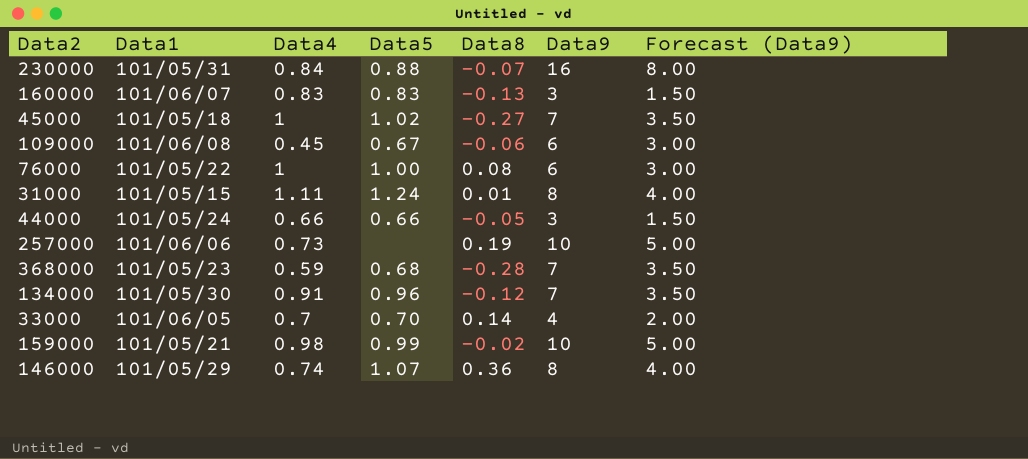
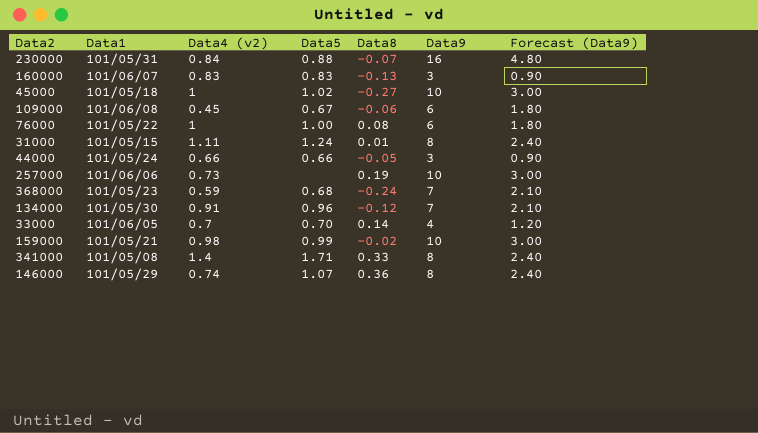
column name: Data4 -> Data4 (v2)
column Forecast (Data9) | formula: [Data9] * 0.5 -> [Data9] * 0.3
45000 | Data9: 7 -> 10
368000 | Data8: -0.28 -> -0.24
row 341000: none -> 101/05/08 | 1.4 | 1.71 | 0.33 | 8 | 2.40

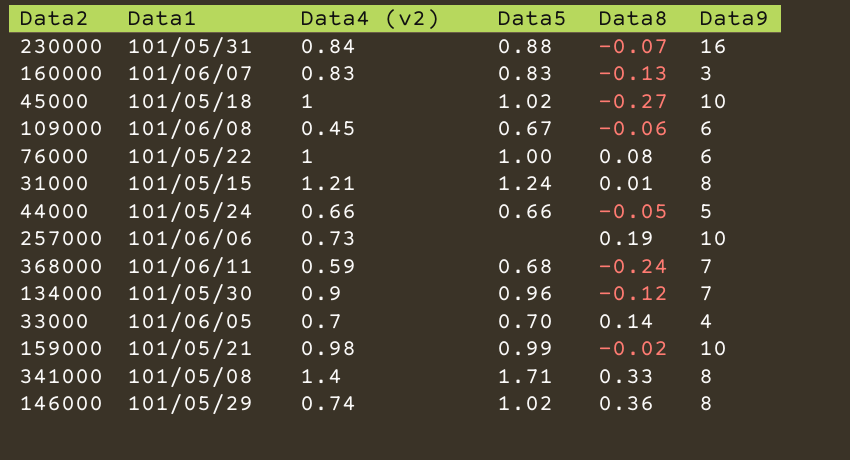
column Forecast (Data9) | formula: [Data9] * 0.3 -> none
31000 | Data4 (v2): 1.11 -> 1.21
44000 | Data9: 3 -> 5
368000 | Data1: 101/05/23 -> 101/06/11
134000 | Data4 (v2): 0.91 -> 0.9
146000 | Data5: 1.07 -> 1.02

